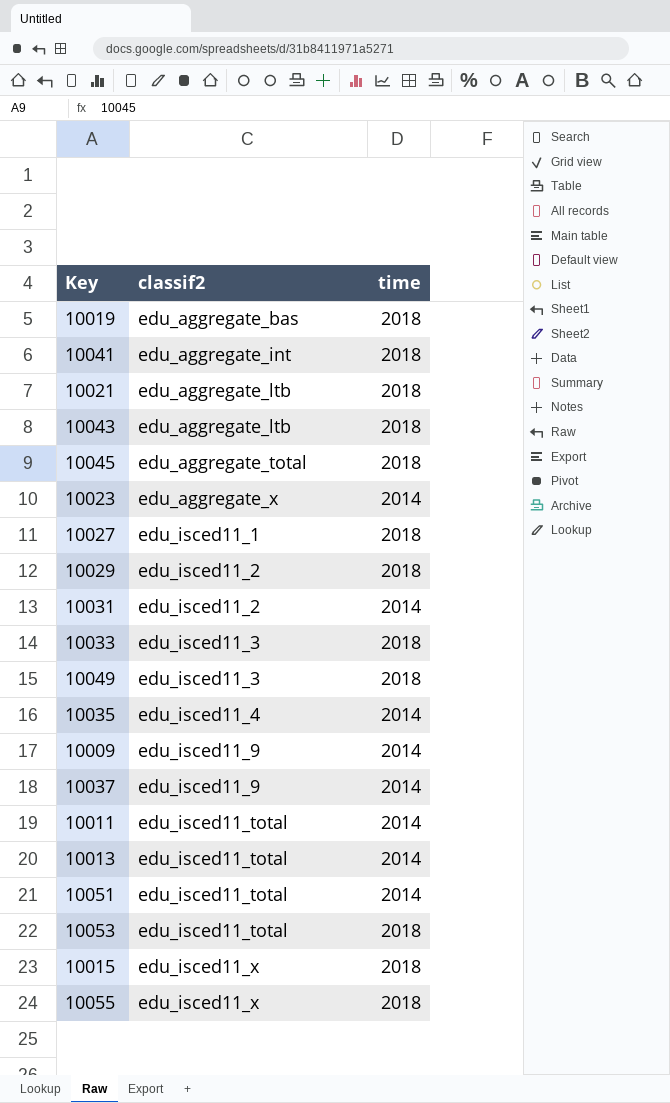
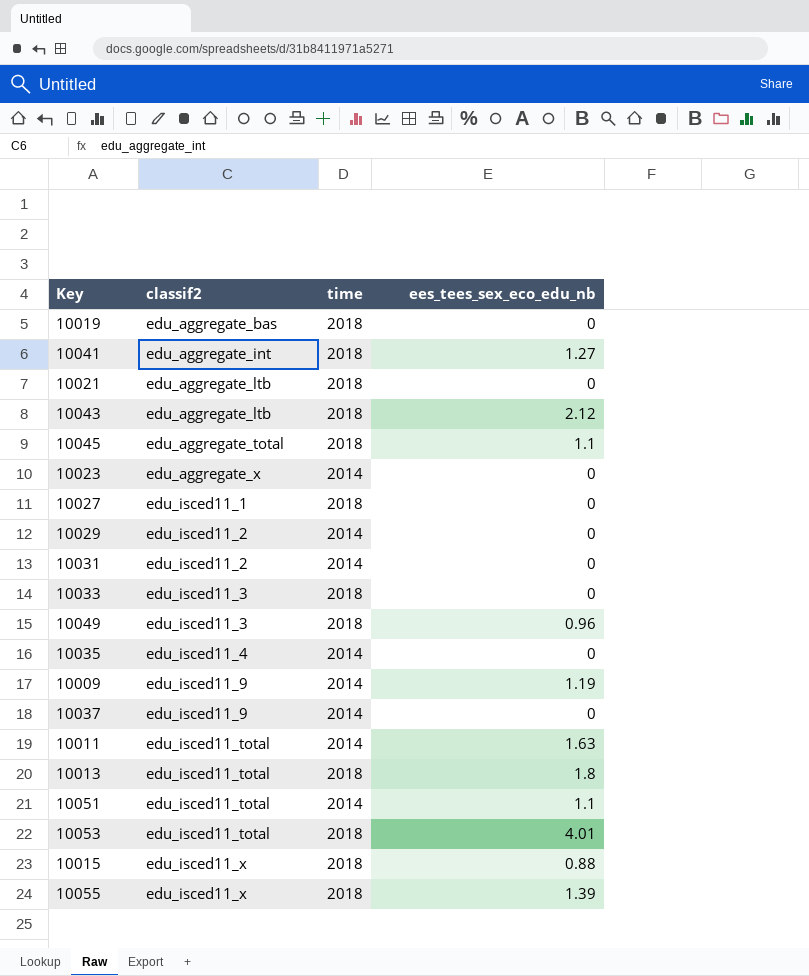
column ees_tees_sex_eco_edu_nb | position: none -> 4
10029 | time: 2018 -> 2014
10013 | time: 2014 -> 2018

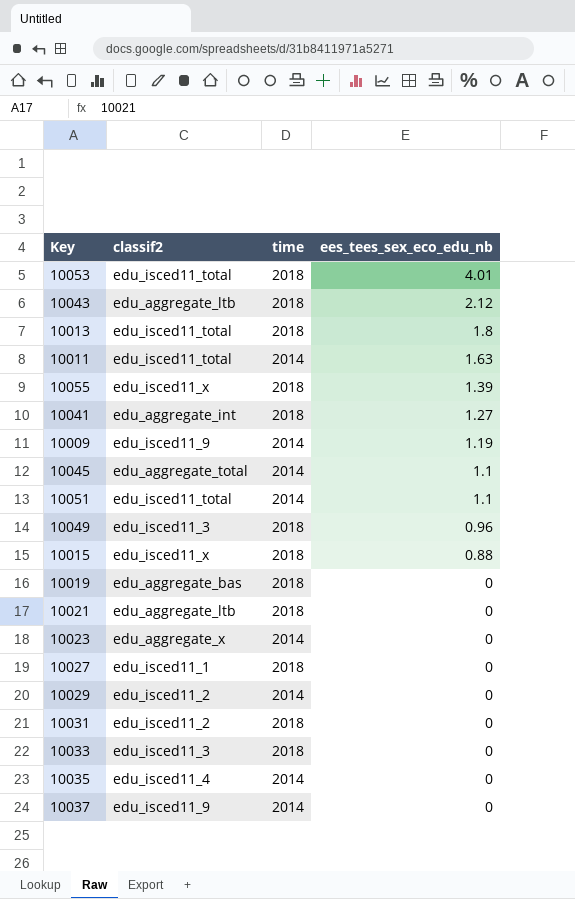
row order: classif2 ascending -> ees_tees_sex_eco_edu_nb descending
10045 | time: 2018 -> 2014
10031 | time: 2014 -> 2018

